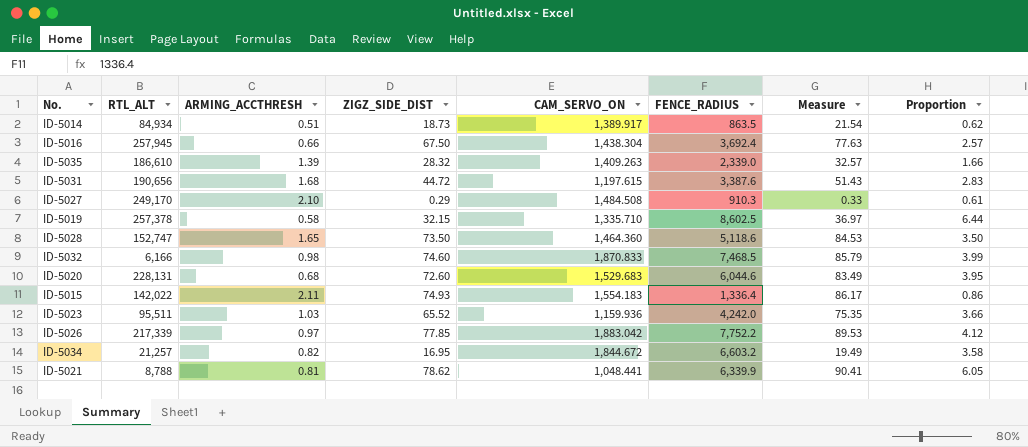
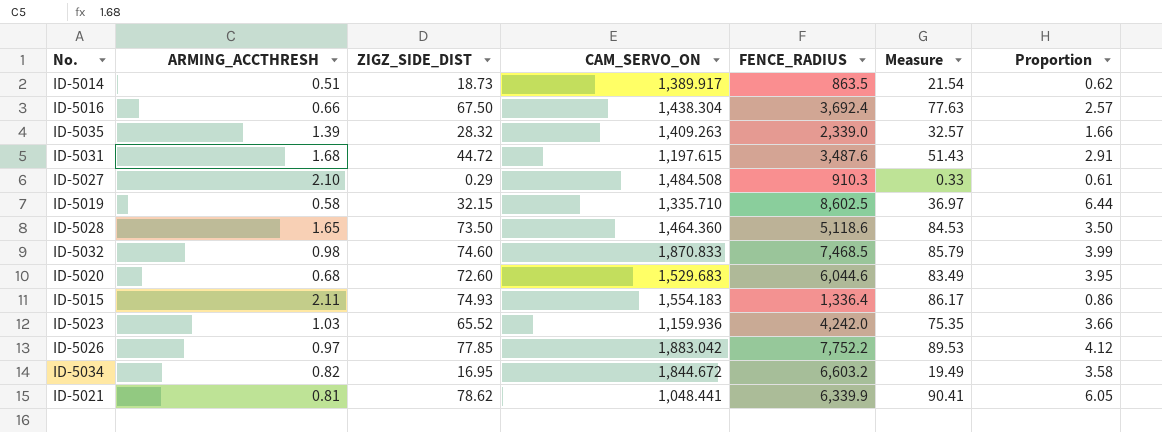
column RTL_ALT | position: 2 -> none
ID-5031 | FENCE_RADIUS: 3,387.6 -> 3,487.6
ID-5031 | Proportion: 2.83 -> 2.91

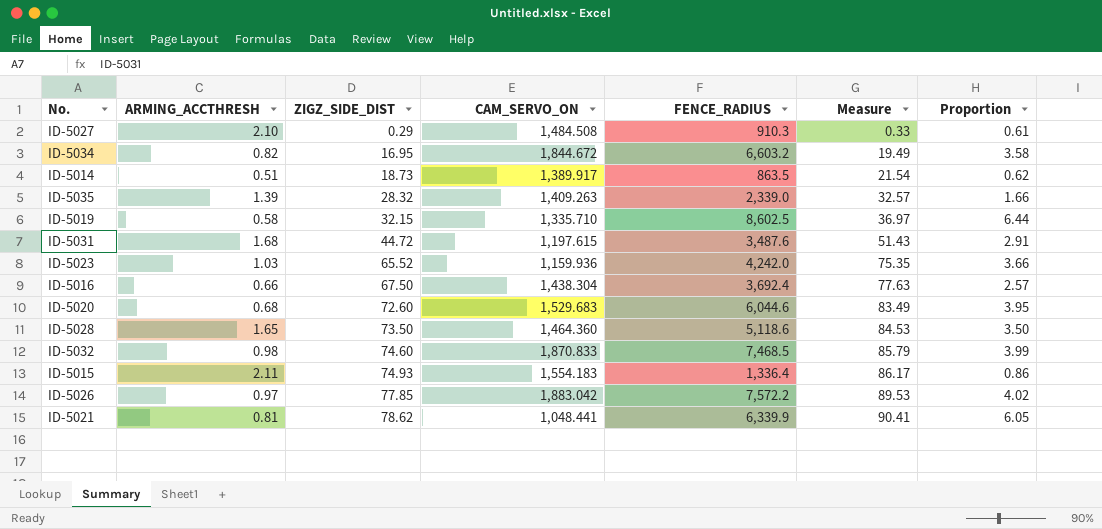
row order: none -> ZIGZ_SIDE_DIST ascending
ID-5026 | FENCE_RADIUS: 7,752.2 -> 7,572.2
ID-5026 | Proportion: 4.12 -> 4.02

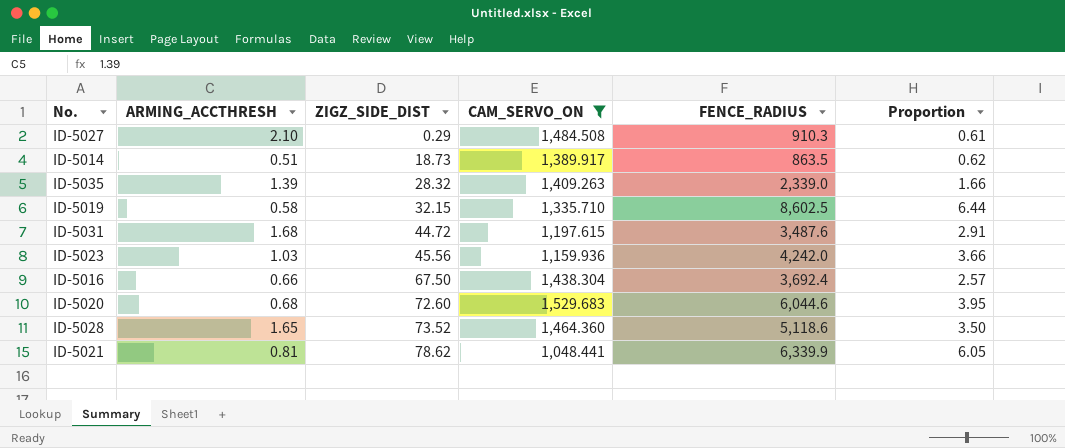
filter: none -> CAM_SERVO_ON <= 1,529.683
column Measure | formula: [ZIGZ_SIDE_DIST] * 1.15 -> none
ID-5023 | ZIGZ_SIDE_DIST: 65.52 -> 45.56
ID-5028 | ZIGZ_SIDE_DIST: 73.50 -> 73.52

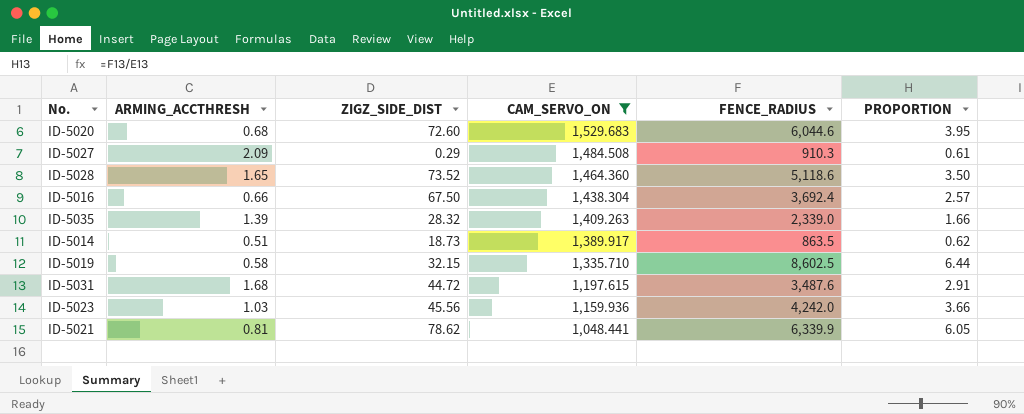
row order: ZIGZ_SIDE_DIST ascending -> CAM_SERVO_ON descending
column name: Proportion -> PROPORTION
ID-5027 | ARMING_ACCTHRESH: 2.10 -> 2.09

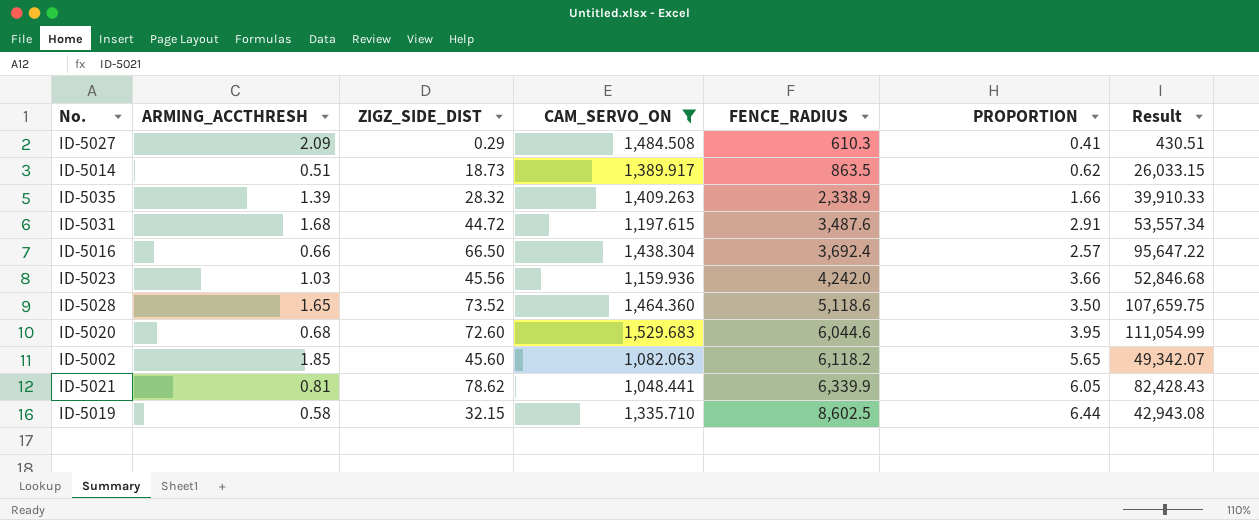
row order: CAM_SERVO_ON descending -> FENCE_RADIUS ascending
column Result | formula: none -> [ZIGZ_SIDE_DIST] * [CAM_SERVO_ON]
ID-5027 | FENCE_RADIUS: 910.3 -> 610.3
ID-5027 | PROPORTION: 0.61 -> 0.41
ID-5035 | FENCE_RADIUS: 2,339.0 -> 2,338.9
ID-5016 | ZIGZ_SIDE_DIST: 67.50 -> 66.50
row ID-5002: none -> 1.85 | 45.60 | 1,082.063 | 6,118.2 | 5.65 | 49,342.07

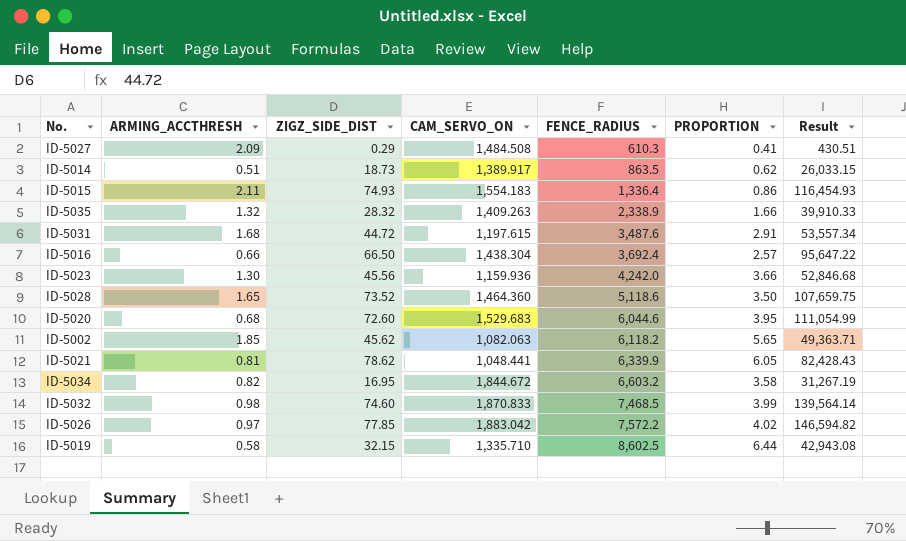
filter: CAM_SERVO_ON <= 1,529.683 -> none
ID-5035 | ARMING_ACCTHRESH: 1.39 -> 1.32
ID-5023 | ARMING_ACCTHRESH: 1.03 -> 1.30
ID-5002 | ZIGZ_SIDE_DIST: 45.60 -> 45.62
ID-5002 | Result: 49,342.07 -> 49,363.71

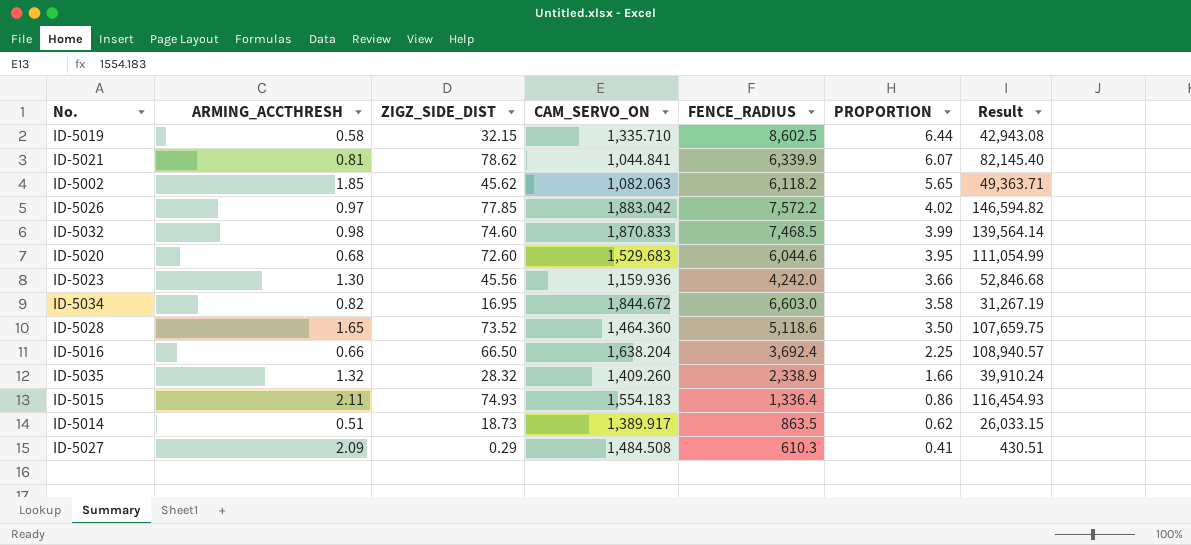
row order: FENCE_RADIUS ascending -> PROPORTION descending
row ID-5031: 1.68 | 44.72 | 1,197.615 | 3,487.6 | 2.91 | 53,557.34 -> none
ID-5021 | CAM_SERVO_ON: 1,048.441 -> 1,044.841
ID-5021 | PROPORTION: 6.05 -> 6.07
ID-5021 | Result: 82,428.43 -> 82,145.40
ID-5034 | FENCE_RADIUS: 6,603.2 -> 6,603.0
ID-5016 | CAM_SERVO_ON: 1,438.304 -> 1,638.204
ID-5016 | PROPORTION: 2.57 -> 2.25
ID-5016 | Result: 95,647.22 -> 108,940.57
ID-5035 | CAM_SERVO_ON: 1,409.263 -> 1,409.260
ID-5035 | Result: 39,910.33 -> 39,910.24

